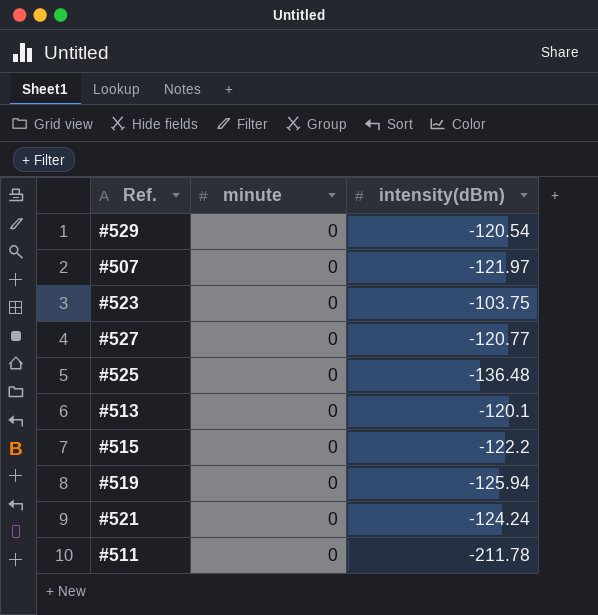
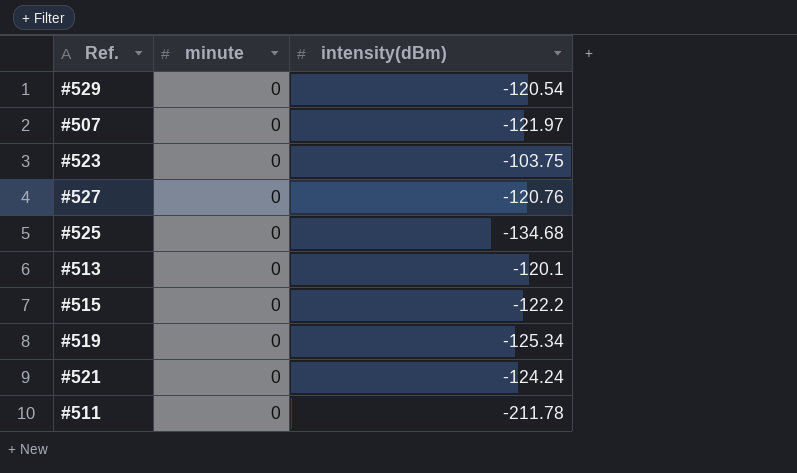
#527 | intensity(dBm): -120.77 -> -120.76
#525 | intensity(dBm): -136.48 -> -134.68
#519 | intensity(dBm): -125.94 -> -125.34

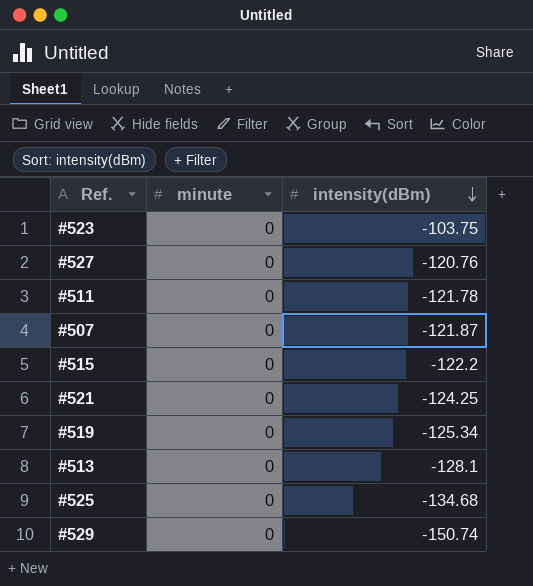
row order: none -> intensity(dBm) descending
#511 | intensity(dBm): -211.78 -> -121.78
#507 | intensity(dBm): -121.97 -> -121.87
#521 | intensity(dBm): -124.24 -> -124.25
#513 | intensity(dBm): -120.1 -> -128.1
#529 | intensity(dBm): -120.54 -> -150.74

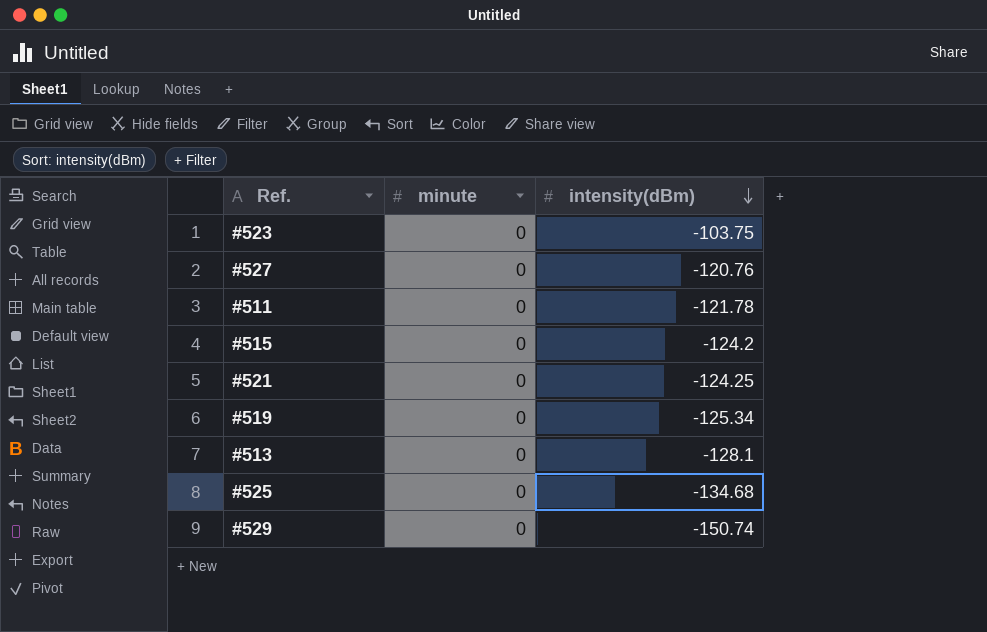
row #507: 0 | -121.87 -> none
#515 | intensity(dBm): -122.2 -> -124.2

